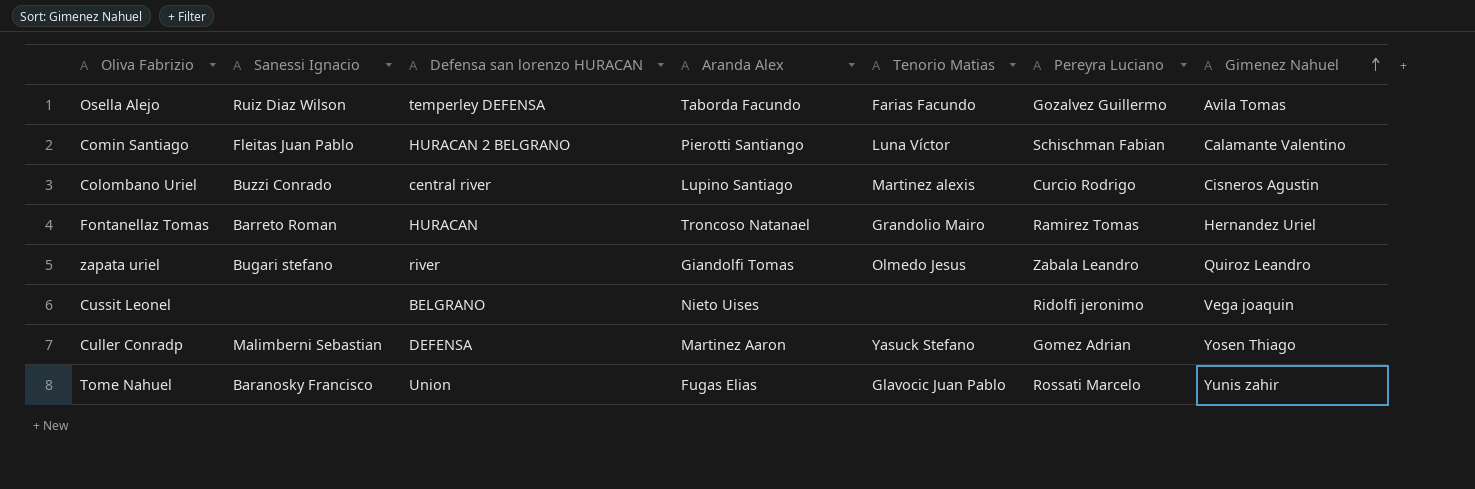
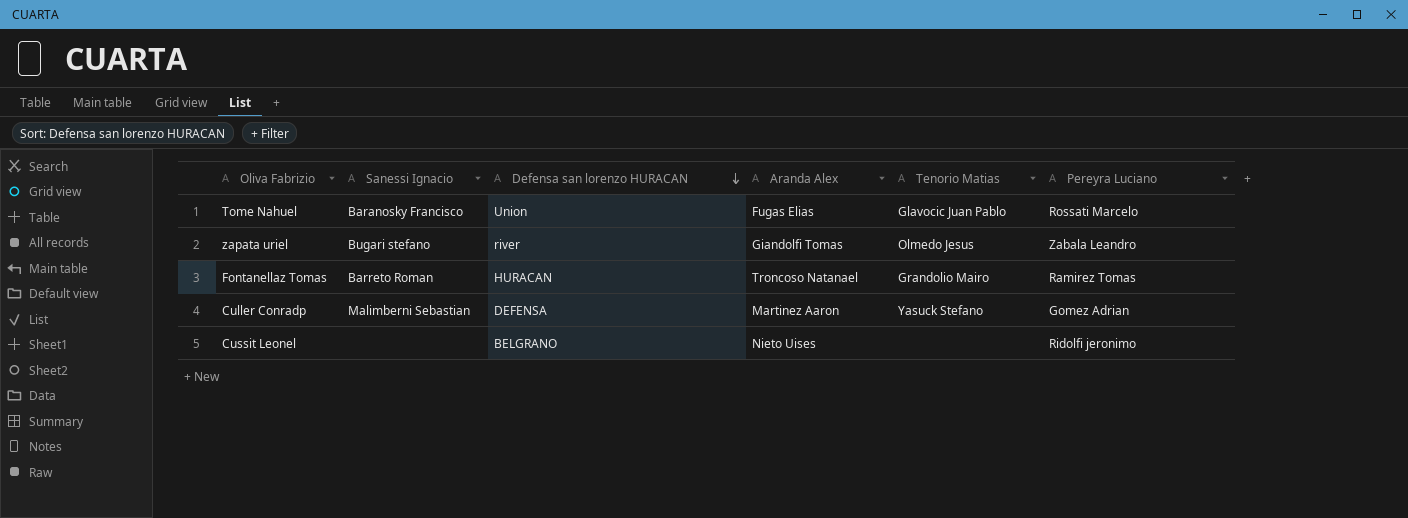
row order: Gimenez Nahuel ascending -> Defensa san lorenzo HURACAN descending
column Gimenez Nahuel | position: 7 -> none
row Osella Alejo: Ruiz Diaz Wilson | temperley DEFENSA | Taborda Facundo | Farias Facundo | Gozalvez Guillermo | Avila Tomas -> none
row Comin Santiago: Fleitas Juan Pablo | HURACAN 2 BELGRANO | Pierotti Santiango | Luna Víctor | Schischman Fabian | Calamante Valentino -> none
row Colombano Uriel: Buzzi Conrado | central river | Lupino Santiago | Martinez alexis | Curcio Rodrigo | Cisneros Agustin -> none

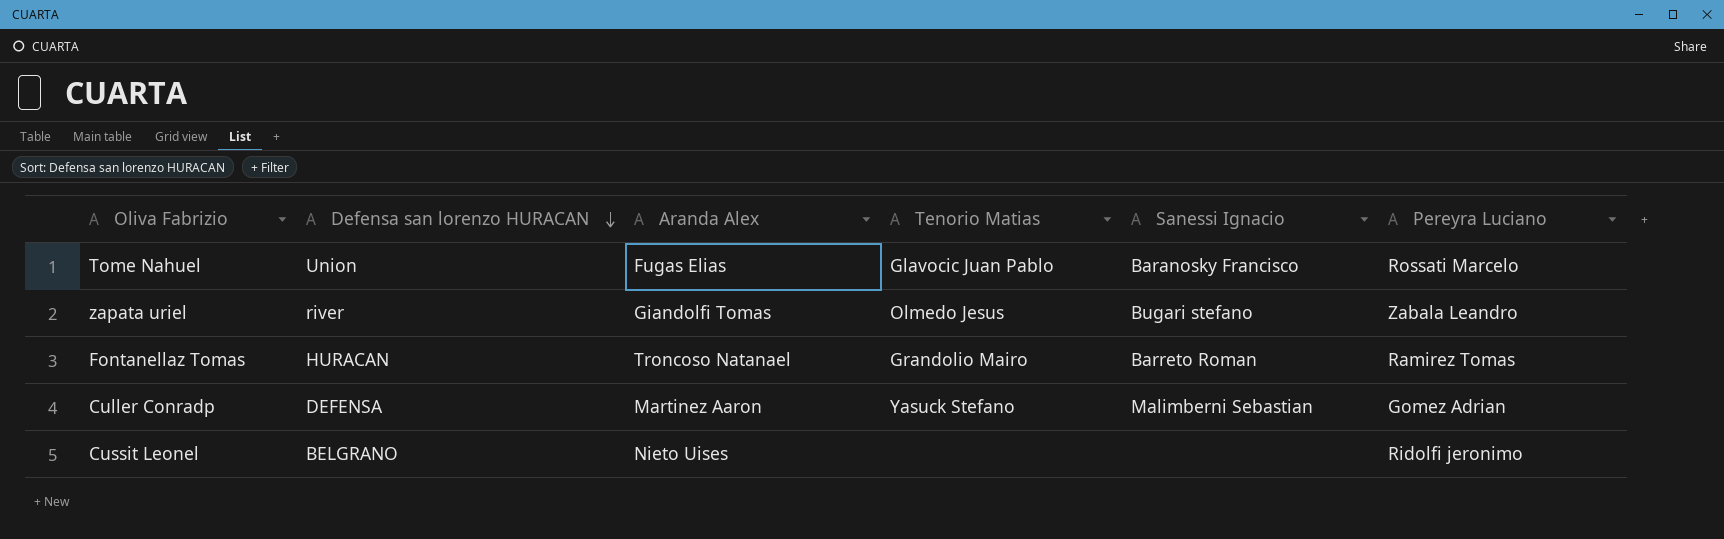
column Sanessi Ignacio | position: 2 -> 5

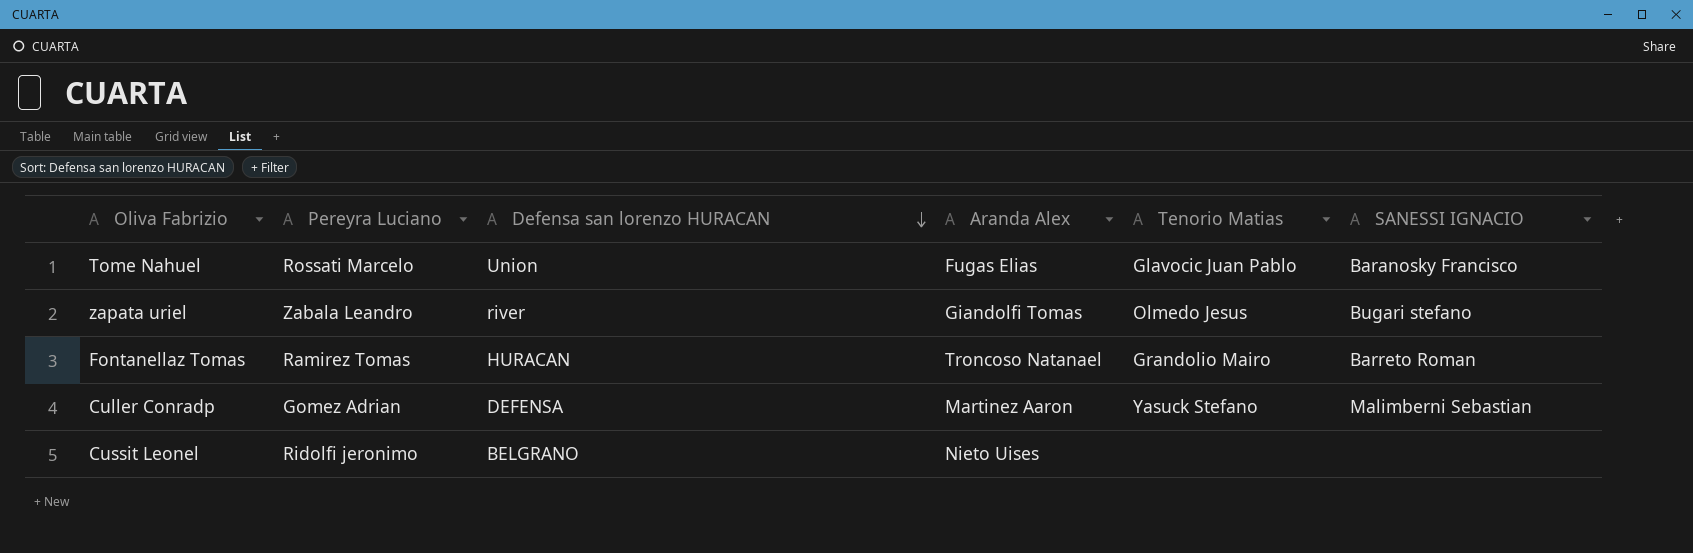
column Pereyra Luciano | position: 6 -> 2
column name: Sanessi Ignacio -> SANESSI IGNACIO

